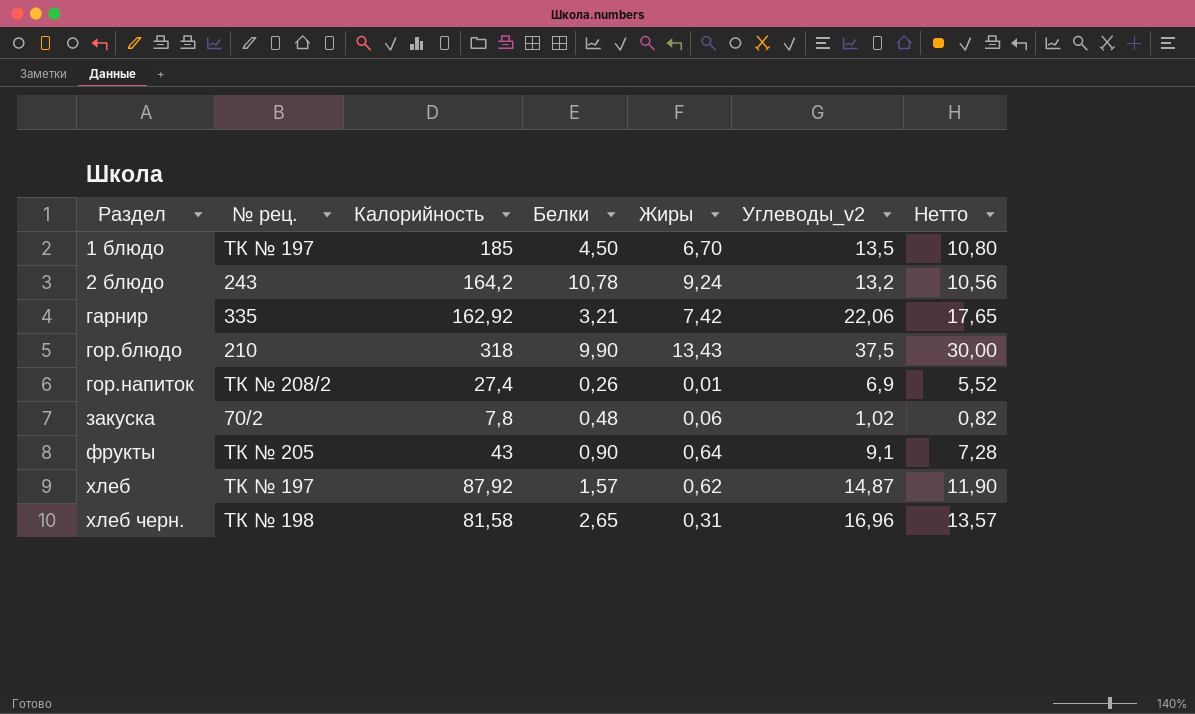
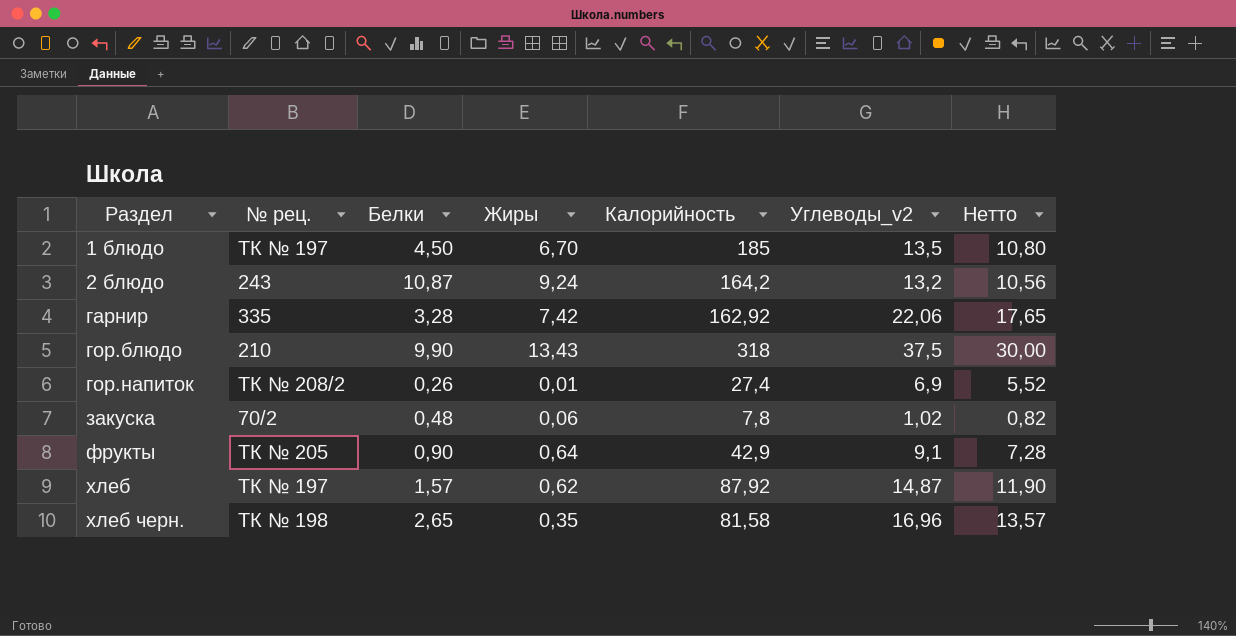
column Калорийность | position: 3 -> 5
2 блюдо | Белки: 10,78 -> 10,87
гарнир | Белки: 3,21 -> 3,28
фрукты | Калорийность: 43 -> 42,9
хлеб черн. | Жиры: 0,31 -> 0,35

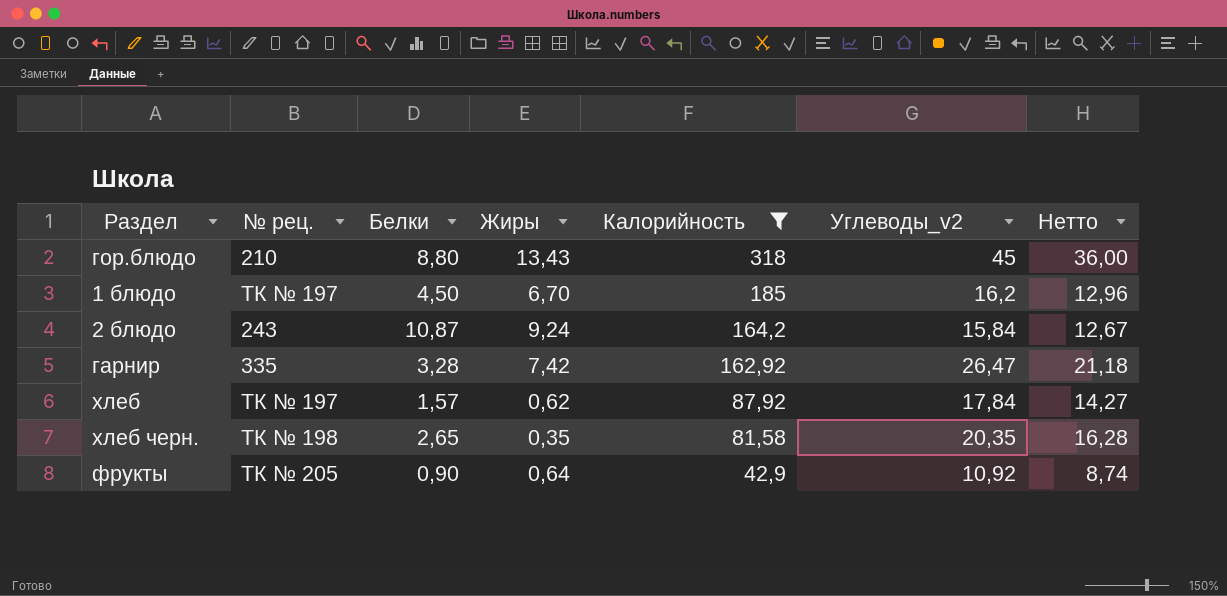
filter: none -> Калорийность >= 42,9
row order: Раздел ascending -> Калорийность descending
гор.блюдо | Белки: 9,90 -> 8,80
гор.блюдо | Углеводы_v2: 37,5 -> 45
гор.блюдо | Нетто: 30,00 -> 36,00
1 блюдо | Углеводы_v2: 13,5 -> 16,2
1 блюдо | Нетто: 10,80 -> 12,96
2 блюдо | Углеводы_v2: 13,2 -> 15,84
2 блюдо | Нетто: 10,56 -> 12,67
гарнир | Углеводы_v2: 22,06 -> 26,47
гарнир | Нетто: 17,65 -> 21,18
хлеб | Углеводы_v2: 14,87 -> 17,84
хлеб | Нетто: 11,90 -> 14,27
хлеб черн. | Углеводы_v2: 16,96 -> 20,35
хлеб черн. | Нетто: 13,57 -> 16,28
фрукты | Углеводы_v2: 9,1 -> 10,92
фрукты | Нетто: 7,28 -> 8,74

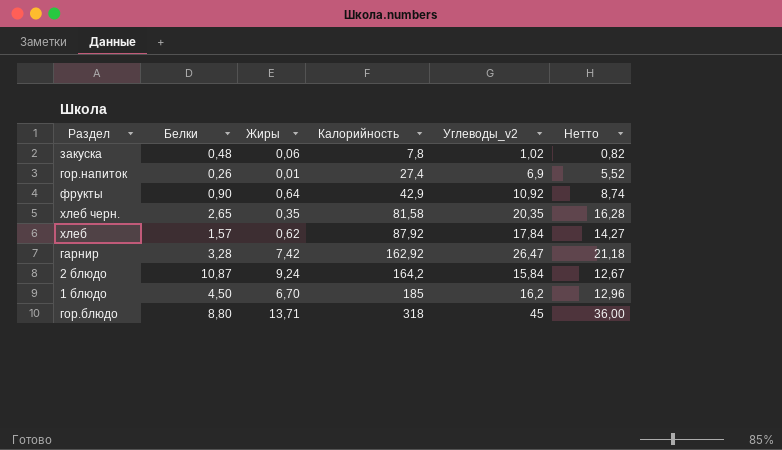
filter: Калорийность >= 42,9 -> none
row order: Калорийность descending -> Калорийность ascending
column № рец. | position: 2 -> none
гор.блюдо | Жиры: 13,43 -> 13,71

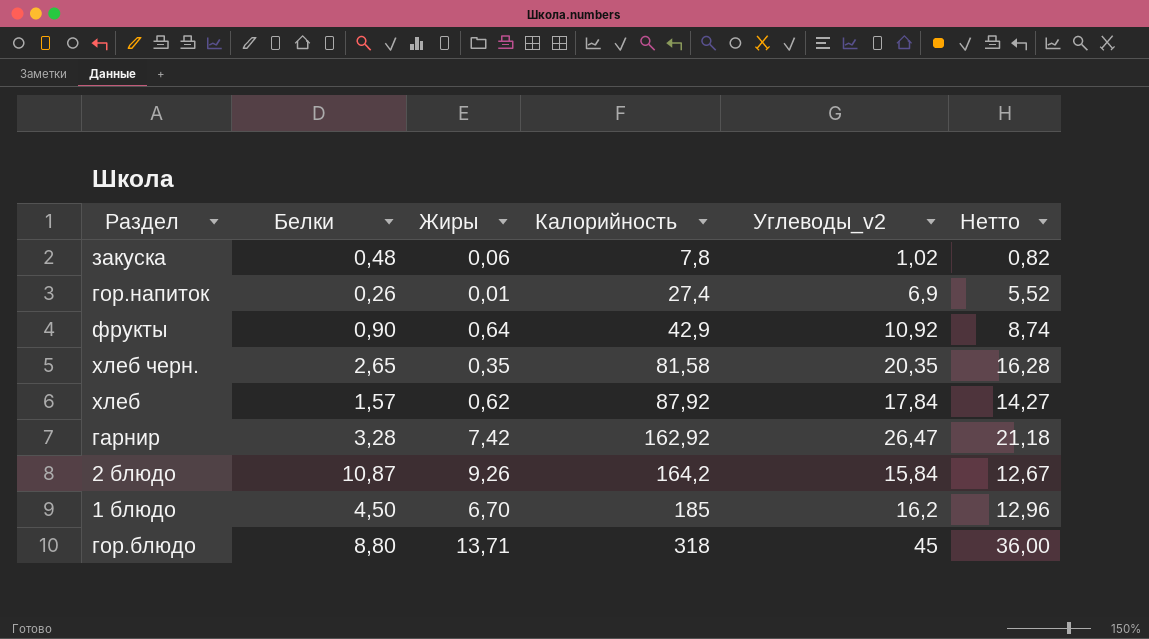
2 блюдо | Жиры: 9,24 -> 9,26

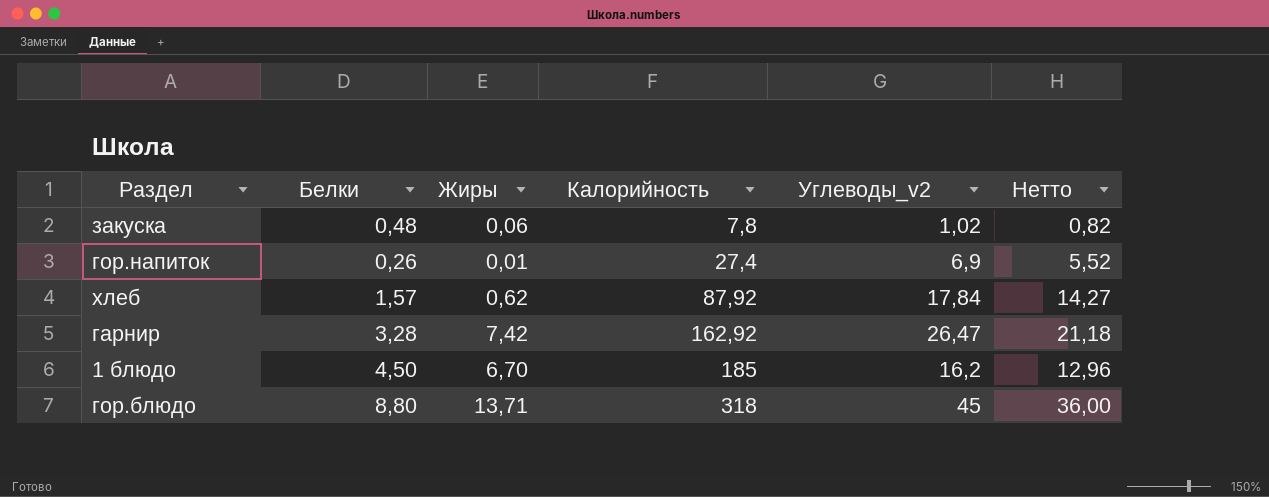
row фрукты: 0,90 | 0,64 | 42,9 | 10,92 | 8,74 -> none
row хлеб черн.: 2,65 | 0,35 | 81,58 | 20,35 | 16,28 -> none
row 2 блюдо: 10,87 | 9,26 | 164,2 | 15,84 | 12,67 -> none

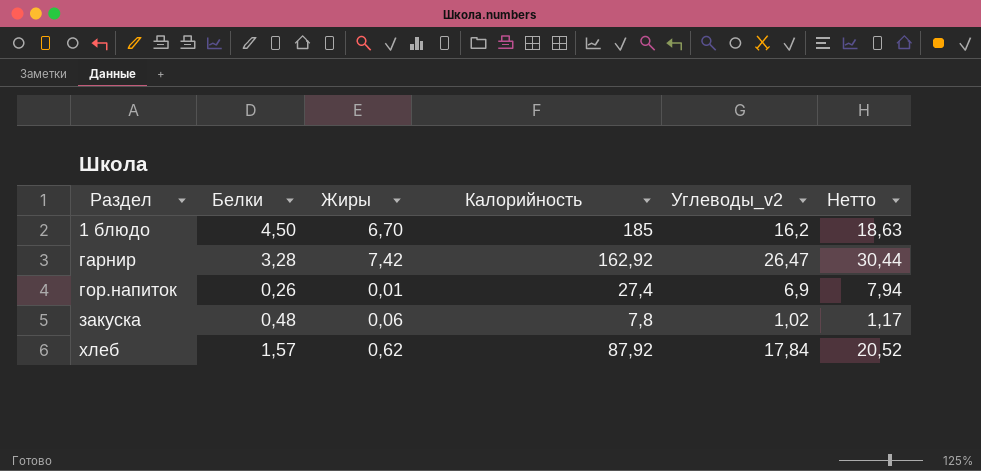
row order: Калорийность ascending -> Раздел ascending
column Нетто | formula: [Углеводы_v2] * 0,8 -> [Углеводы_v2] * 1,15
row гор.блюдо: 8,80 | 13,71 | 318 | 45 | 36,00 -> none

